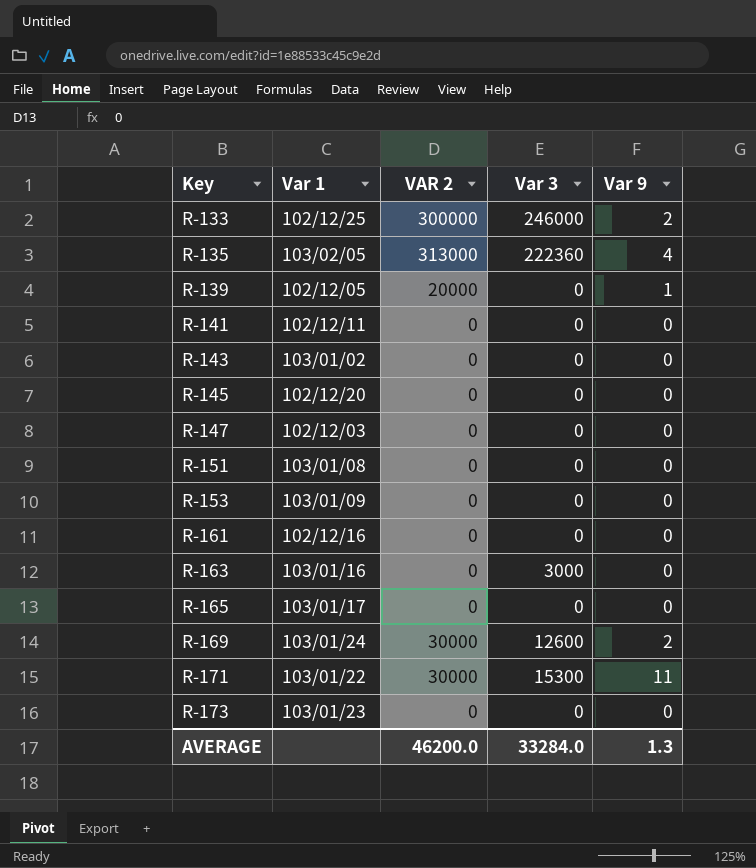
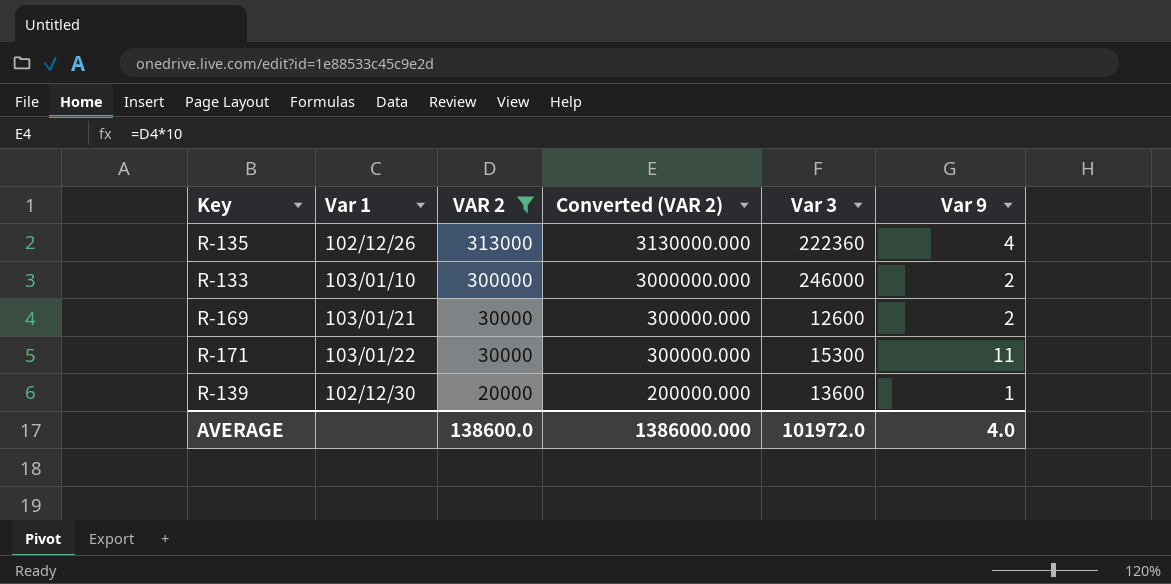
filter: none -> VAR 2 != 0
row order: Key ascending -> VAR 2 descending
column Converted (VAR 2) | formula: none -> [VAR 2] * 10
R-135 | Var 1: 103/02/05 -> 102/12/26
R-133 | Var 1: 102/12/25 -> 103/01/10
R-169 | Var 1: 103/01/24 -> 103/01/21
R-139 | Var 1: 102/12/05 -> 102/12/30
R-139 | Var 3: 0 -> 13600
AVERAGE | VAR 2: 46200.0 -> 138600.0
AVERAGE | Var 3: 33284.0 -> 101972.0
AVERAGE | Var 9: 1.3 -> 4.0

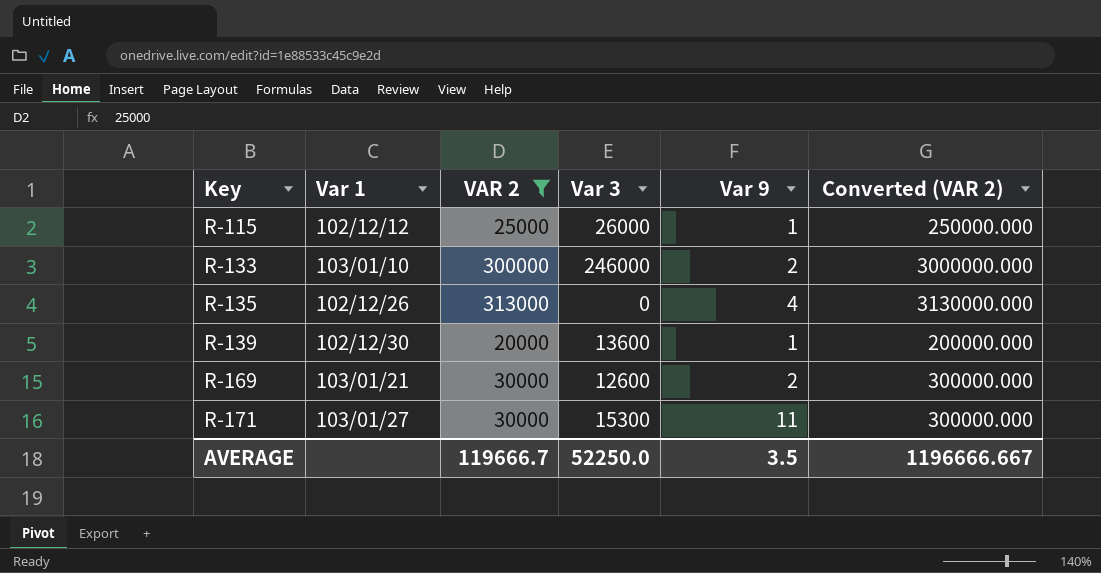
row order: VAR 2 descending -> Key ascending
column Converted (VAR 2) | position: 4 -> 6
row R-115: none -> 102/12/12 | 25000 | 26000 | 1 | 250000.000
R-135 | Var 3: 222360 -> 0
R-171 | Var 1: 103/01/22 -> 103/01/27
AVERAGE | VAR 2: 138600.0 -> 119666.7
AVERAGE | Var 3: 101972.0 -> 52250.0
AVERAGE | Var 9: 4.0 -> 3.5
AVERAGE | Converted (VAR 2): 1386000.000 -> 1196666.667

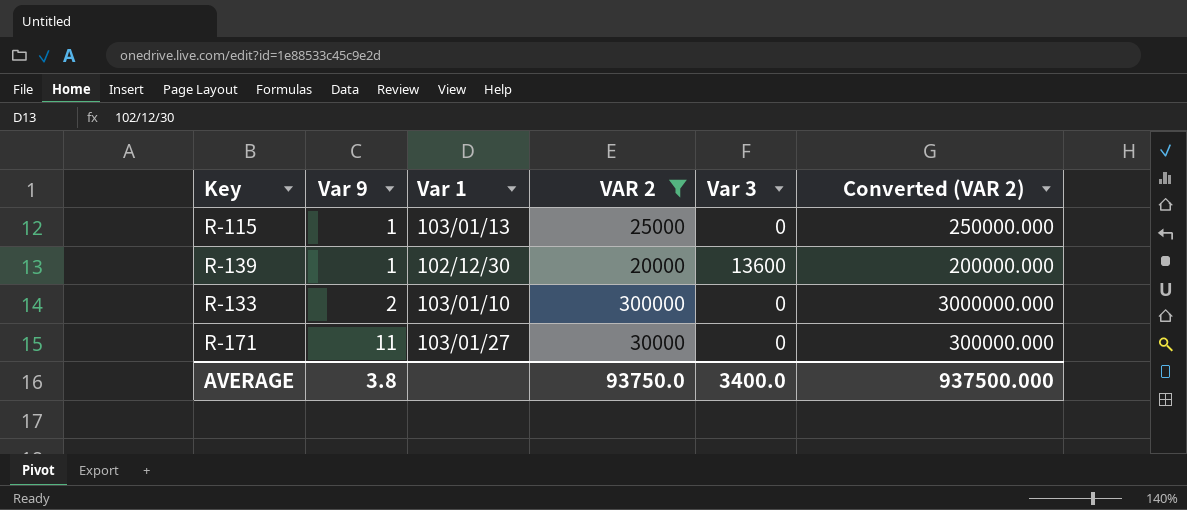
row order: Key ascending -> Var 9 ascending
column Var 9 | position: 5 -> 2
row R-135: 102/12/26 | 313000 | 0 | 4 | 3130000.000 -> none
row R-169: 103/01/21 | 30000 | 12600 | 2 | 300000.000 -> none
R-115 | Var 1: 102/12/12 -> 103/01/13
R-115 | Var 3: 26000 -> 0
R-133 | Var 3: 246000 -> 0
R-171 | Var 3: 15300 -> 0
AVERAGE | Var 9: 3.5 -> 3.8
AVERAGE | VAR 2: 119666.7 -> 93750.0
AVERAGE | Var 3: 52250.0 -> 3400.0
AVERAGE | Converted (VAR 2): 1196666.667 -> 937500.000

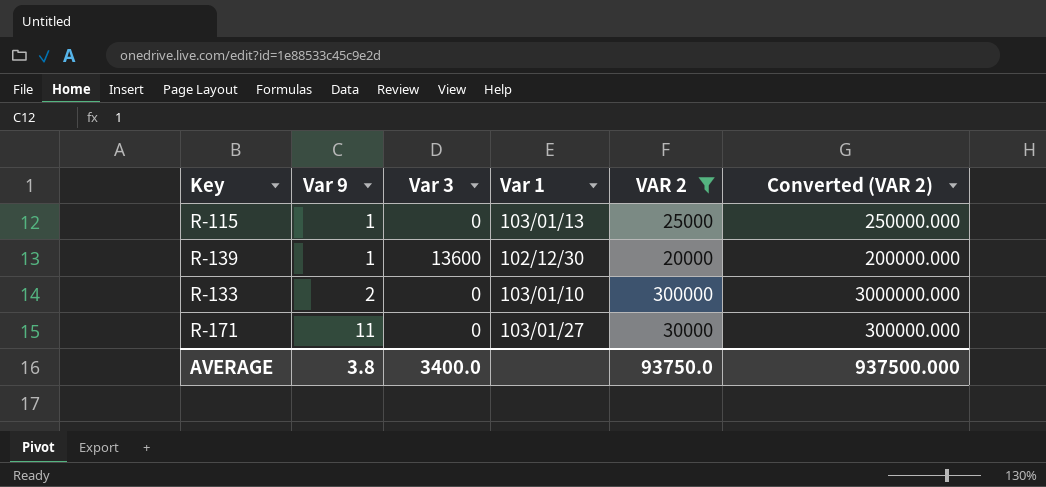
column Var 3 | position: 5 -> 3

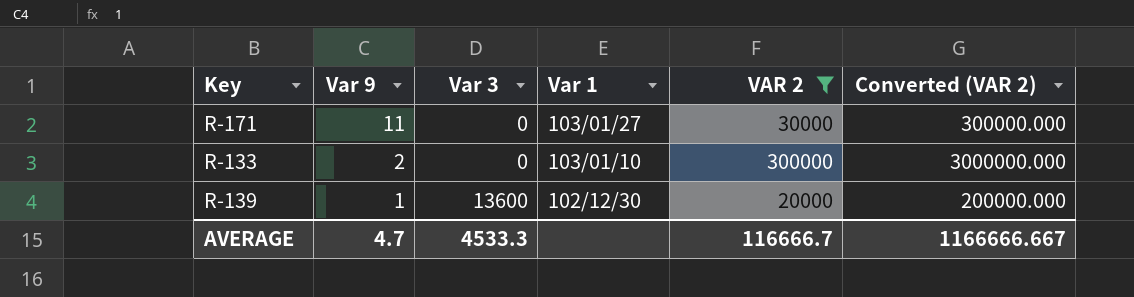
row order: Var 9 ascending -> Var 9 descending
row R-115: 1 | 0 | 103/01/13 | 25000 | 250000.000 -> none
AVERAGE | Var 9: 3.8 -> 4.7
AVERAGE | Var 3: 3400.0 -> 4533.3
AVERAGE | VAR 2: 93750.0 -> 116666.7
AVERAGE | Converted (VAR 2): 937500.000 -> 1166666.667

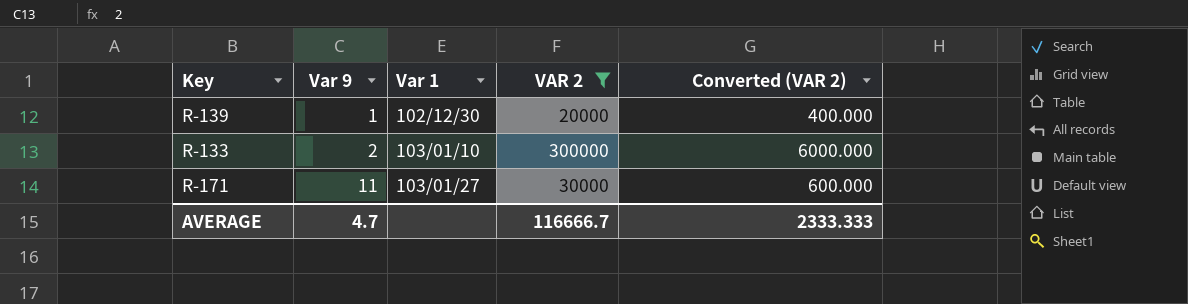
row order: Var 9 descending -> Var 9 ascending
column Var 3 | position: 3 -> none
column Converted (VAR 2) | formula: [VAR 2] * 10 -> [VAR 2] * 0.02
AVERAGE | Converted (VAR 2): 1166666.667 -> 2333.333

